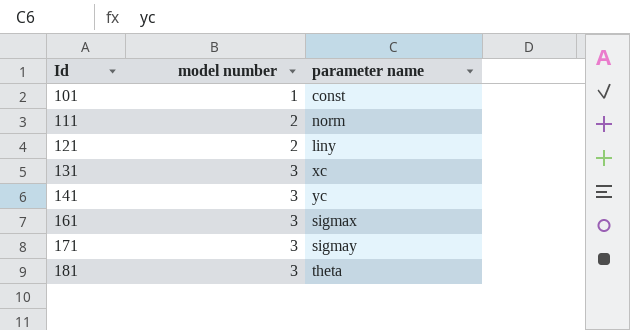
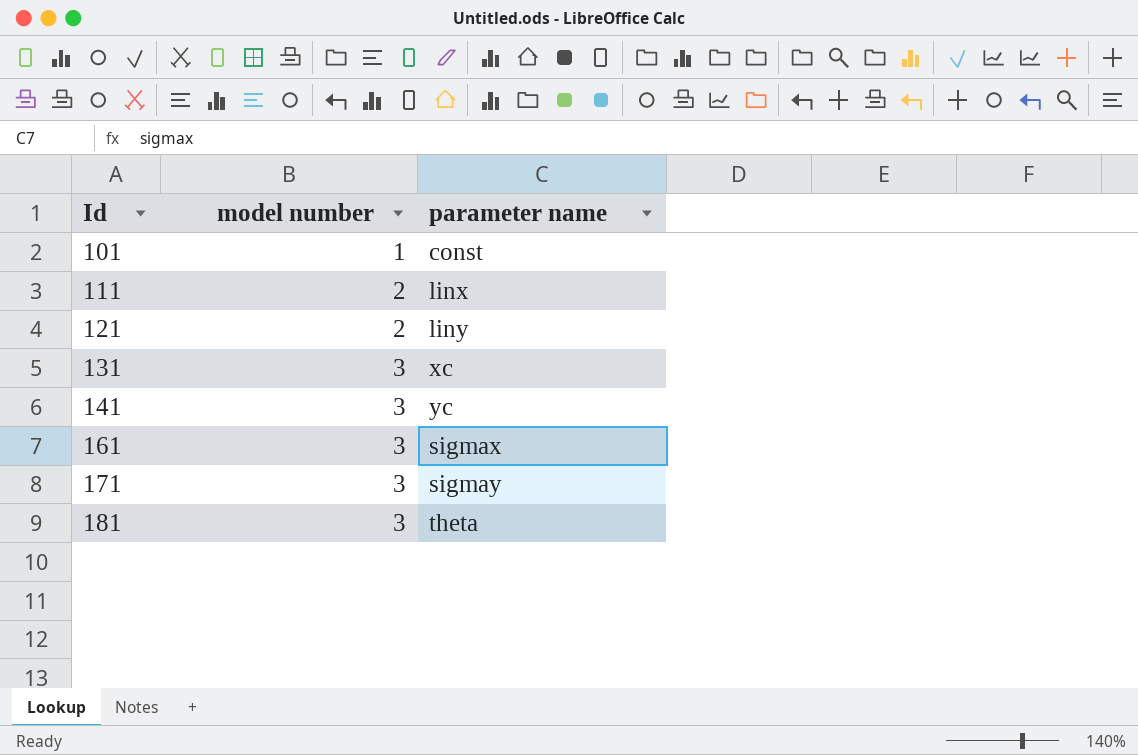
111 | parameter name: norm -> linx

